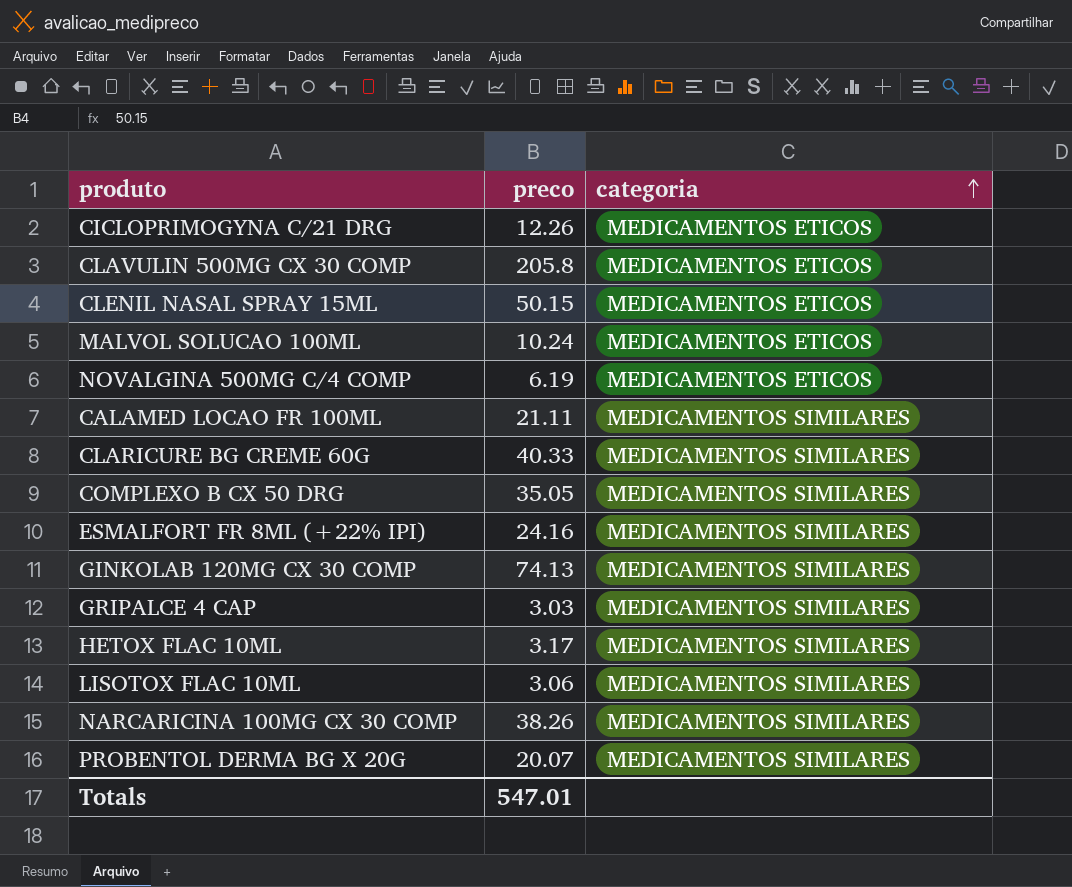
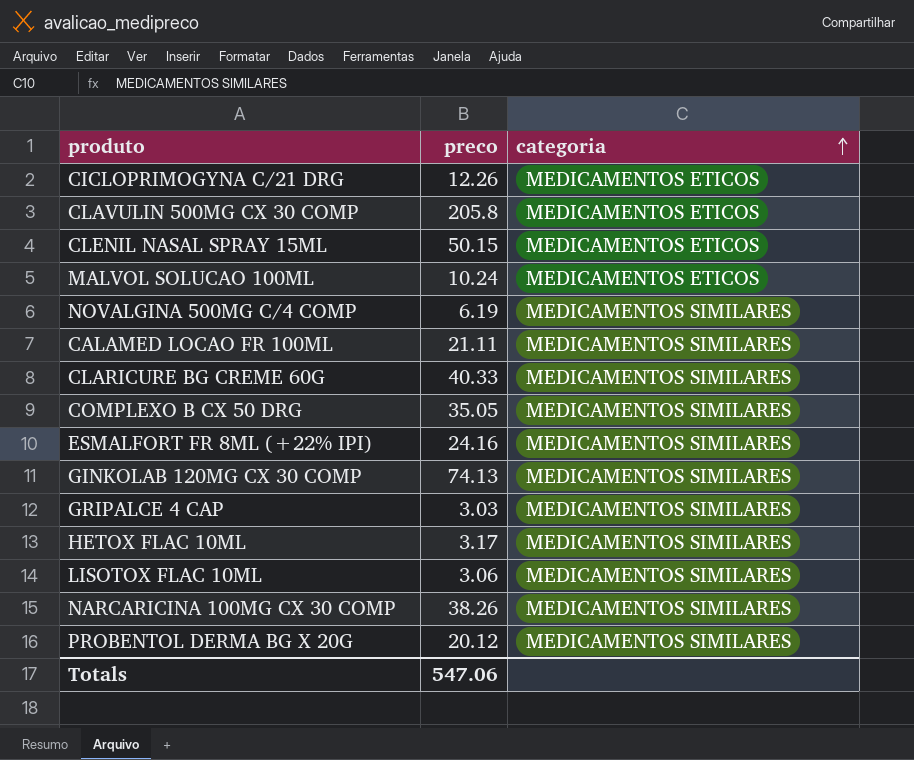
NOVALGINA 500MG C/4 COMP | categoria: MEDICAMENTOS ETICOS -> MEDICAMENTOS SIMILARES
PROBENTOL DERMA BG X 20G | preco: 20.07 -> 20.12
Totals | preco: 547.01 -> 547.06

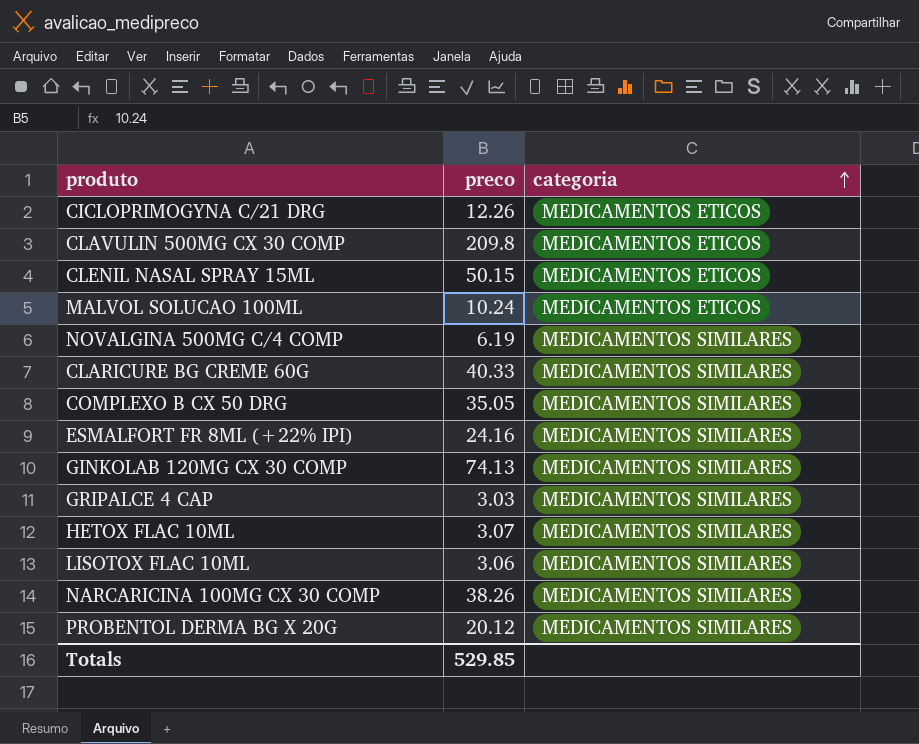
row CALAMED LOCAO FR 100ML: 21.11 | MEDICAMENTOS SIMILARES -> none
CLAVULIN 500MG CX 30 COMP | preco: 205.8 -> 209.8
HETOX FLAC 10ML | preco: 3.17 -> 3.07
Totals | preco: 547.06 -> 529.85

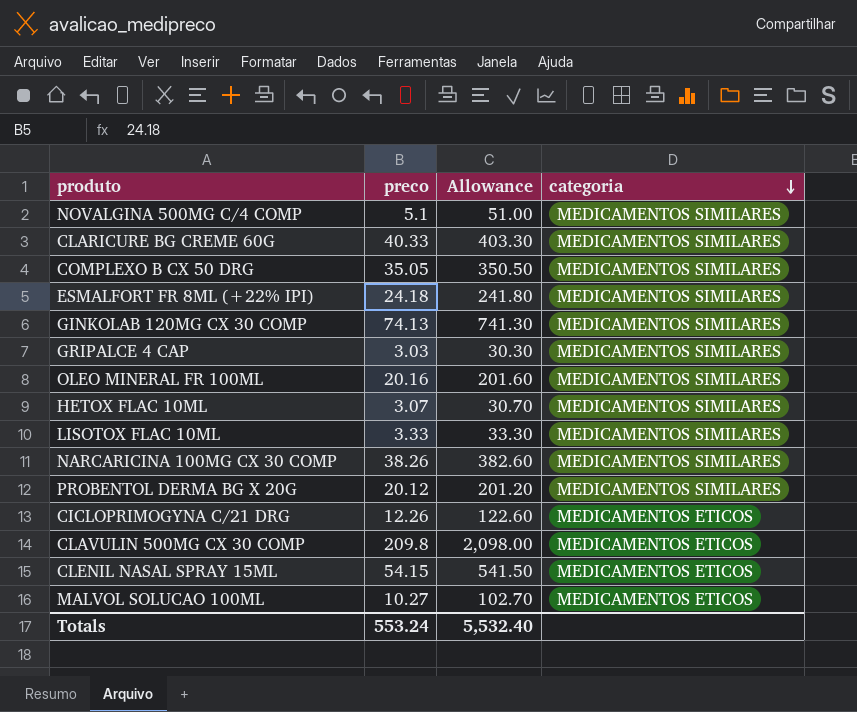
row order: categoria ascending -> categoria descending
column Allowance | formula: none -> [preco] * 10
NOVALGINA 500MG C/4 COMP | preco: 6.19 -> 5.1
ESMALFORT FR 8ML (+22% IPI) | preco: 24.16 -> 24.18
row OLEO MINERAL FR 100ML: none -> 20.16 | 201.60 | MEDICAMENTOS SIMILARES
LISOTOX FLAC 10ML | preco: 3.06 -> 3.33
CLENIL NASAL SPRAY 15ML | preco: 50.15 -> 54.15
MALVOL SOLUCAO 100ML | preco: 10.24 -> 10.27
Totals | preco: 529.85 -> 553.24

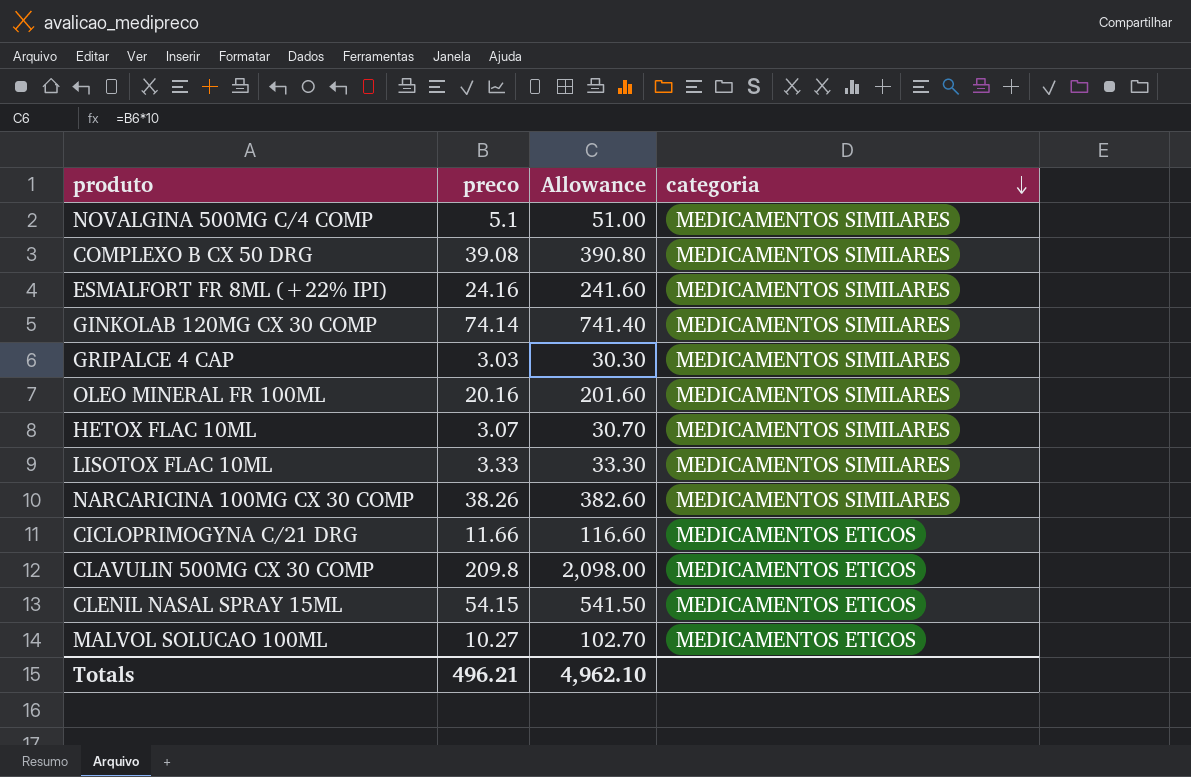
row CLARICURE BG CREME 60G: 40.33 | 403.30 | MEDICAMENTOS SIMILARES -> none
row PROBENTOL DERMA BG X 20G: 20.12 | 201.20 | MEDICAMENTOS SIMILARES -> none
COMPLEXO B CX 50 DRG | preco: 35.05 -> 39.08
COMPLEXO B CX 50 DRG | Allowance: 350.50 -> 390.80
ESMALFORT FR 8ML (+22% IPI) | preco: 24.18 -> 24.16
ESMALFORT FR 8ML (+22% IPI) | Allowance: 241.80 -> 241.60
GINKOLAB 120MG CX 30 COMP | preco: 74.13 -> 74.14
GINKOLAB 120MG CX 30 COMP | Allowance: 741.30 -> 741.40
CICLOPRIMOGYNA C/21 DRG | preco: 12.26 -> 11.66
CICLOPRIMOGYNA C/21 DRG | Allowance: 122.60 -> 116.60
Totals | preco: 553.24 -> 496.21
Totals | Allowance: 5,532.40 -> 4,962.10

